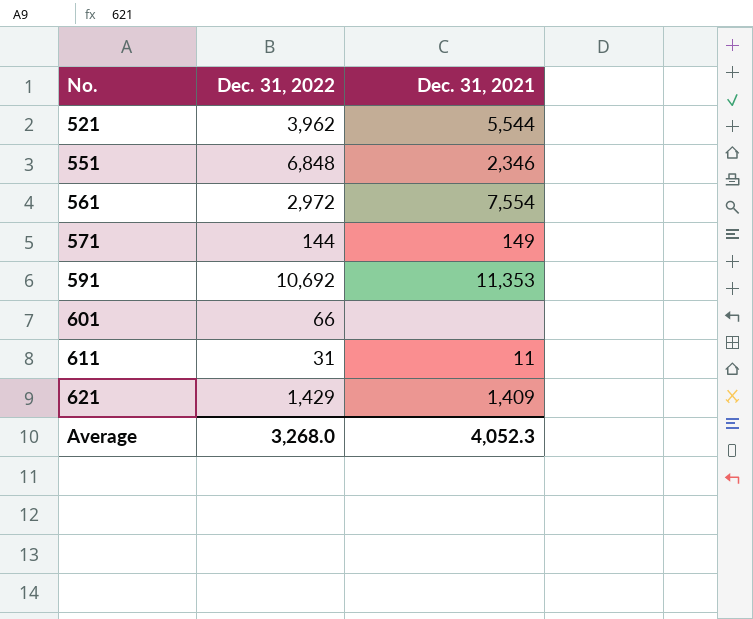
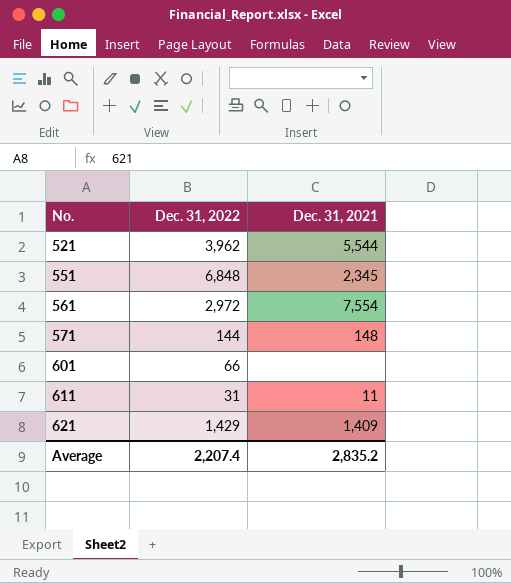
row 591: 10,692 | 11,353 -> none
551 | Dec. 31, 2021: 2,346 -> 2,345
571 | Dec. 31, 2021: 149 -> 148
Average | Dec. 31, 2022: 3,268.0 -> 2,207.4
Average | Dec. 31, 2021: 4,052.3 -> 2,835.2

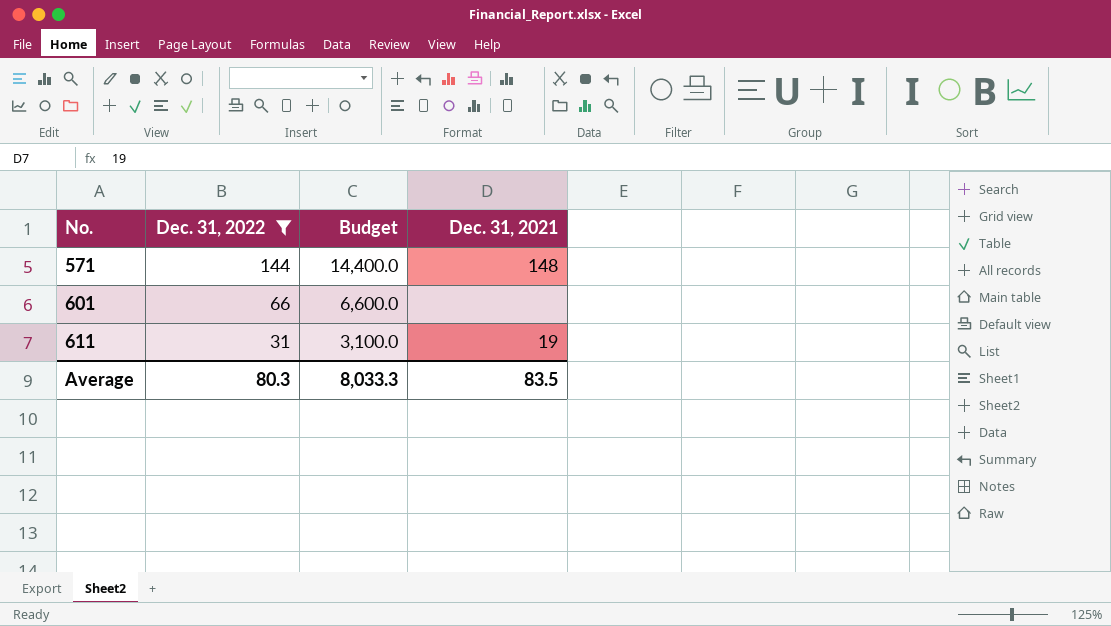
filter: none -> Dec. 31, 2022 <= 144
column Budget | formula: none -> [Dec. 31, 2022] * 100
611 | Dec. 31, 2021: 11 -> 19
Average | Dec. 31, 2022: 2,207.4 -> 80.3
Average | Dec. 31, 2021: 2,835.2 -> 83.5

